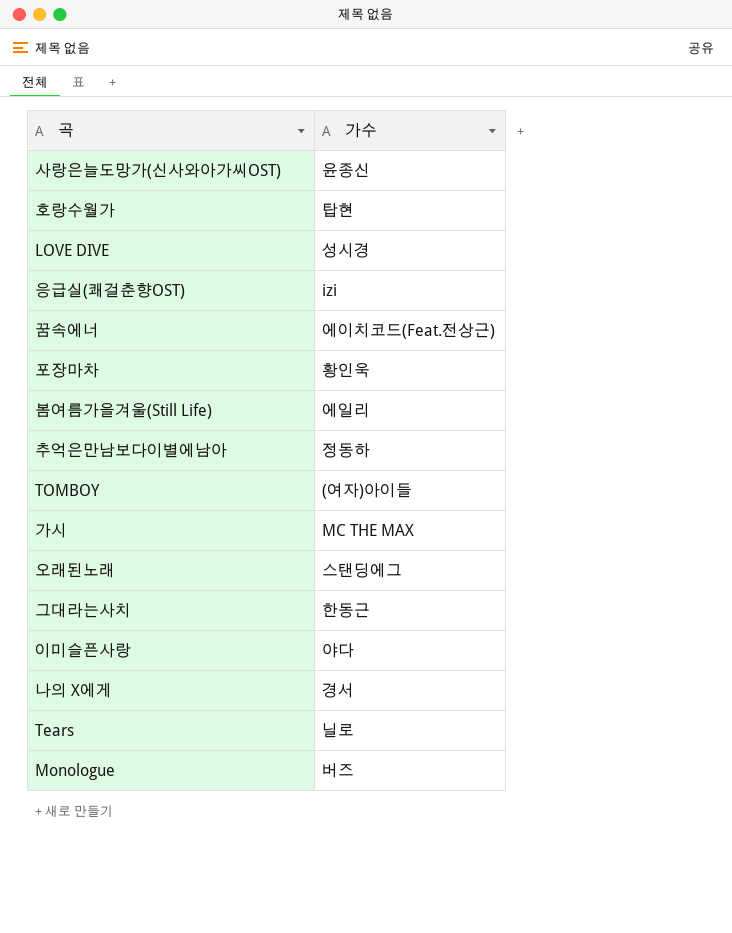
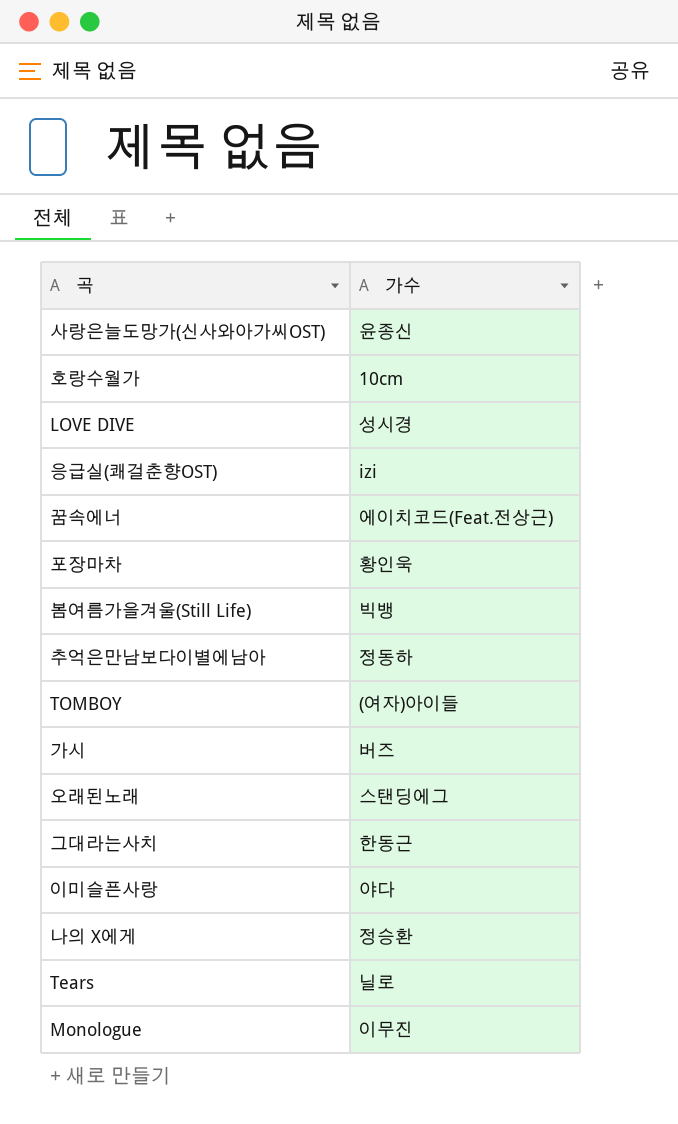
호랑수월가 | 가수: 탑현 -> 10cm
봄여름가을겨울(Still Life) | 가수: 에일리 -> 빅뱅
가시 | 가수: MC THE MAX -> 버즈
나의 X에게 | 가수: 경서 -> 정승환
Monologue | 가수: 버즈 -> 이무진

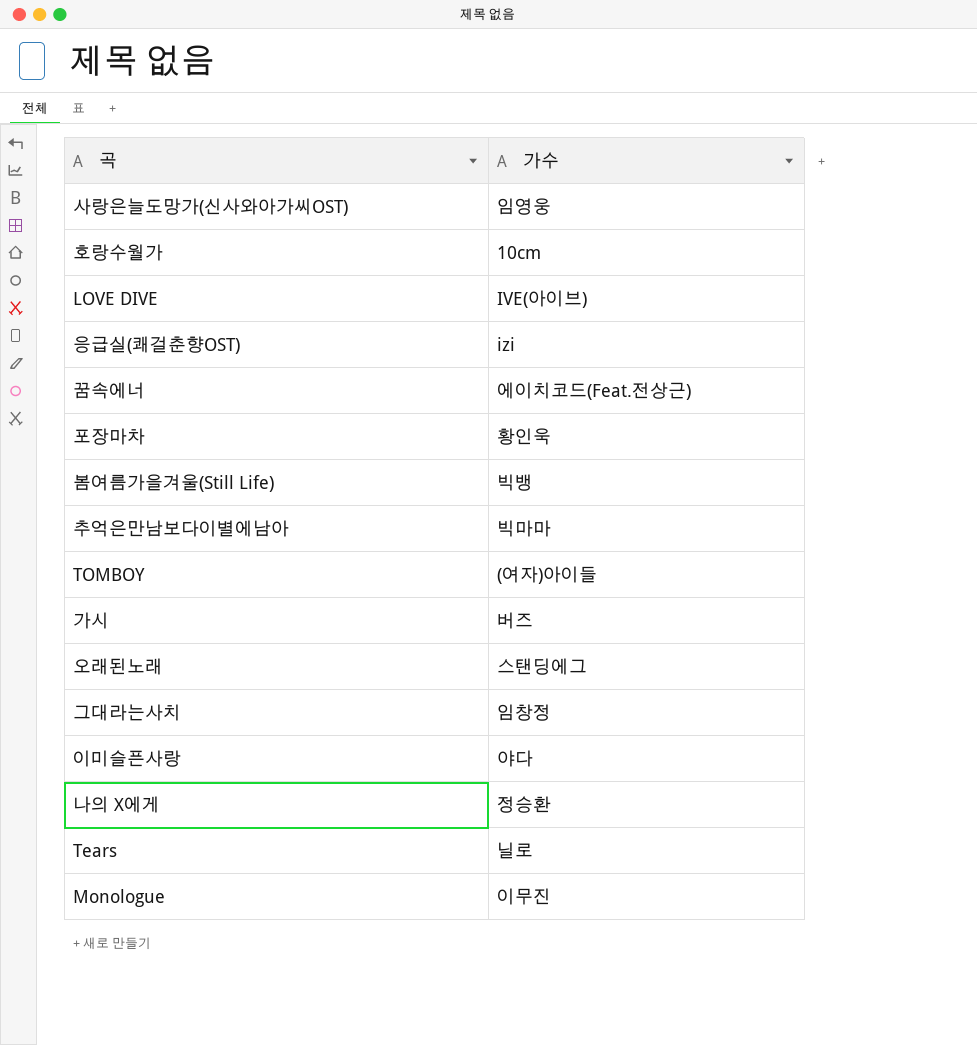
사랑은늘도망가(신사와아가씨OST) | 가수: 윤종신 -> 임영웅
LOVE DIVE | 가수: 성시경 -> IVE(아이브)
추억은만남보다이별에남아 | 가수: 정동하 -> 빅마마
그대라는사치 | 가수: 한동근 -> 임창정

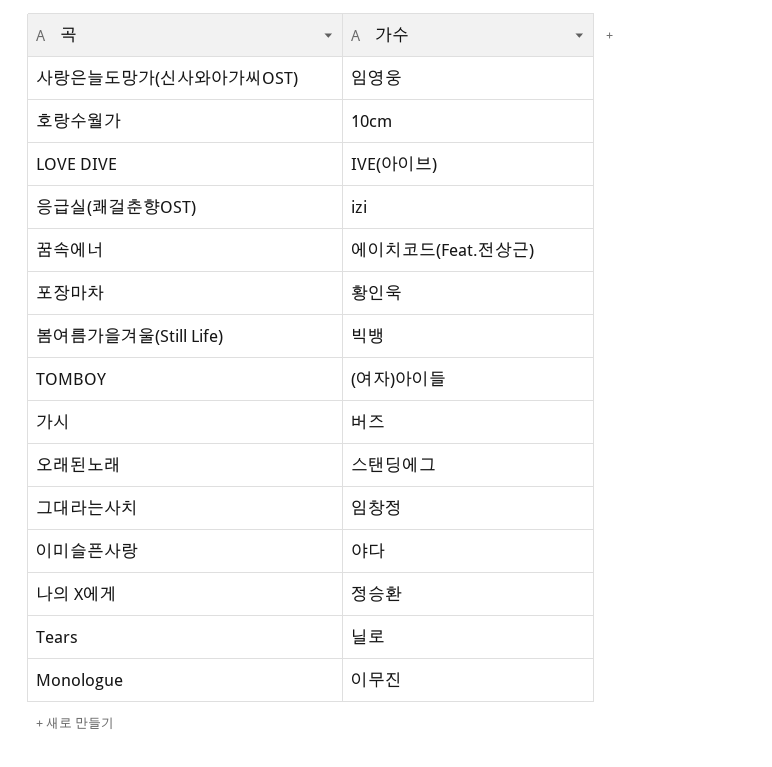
row 추억은만남보다이별에남아: 빅마마 -> none

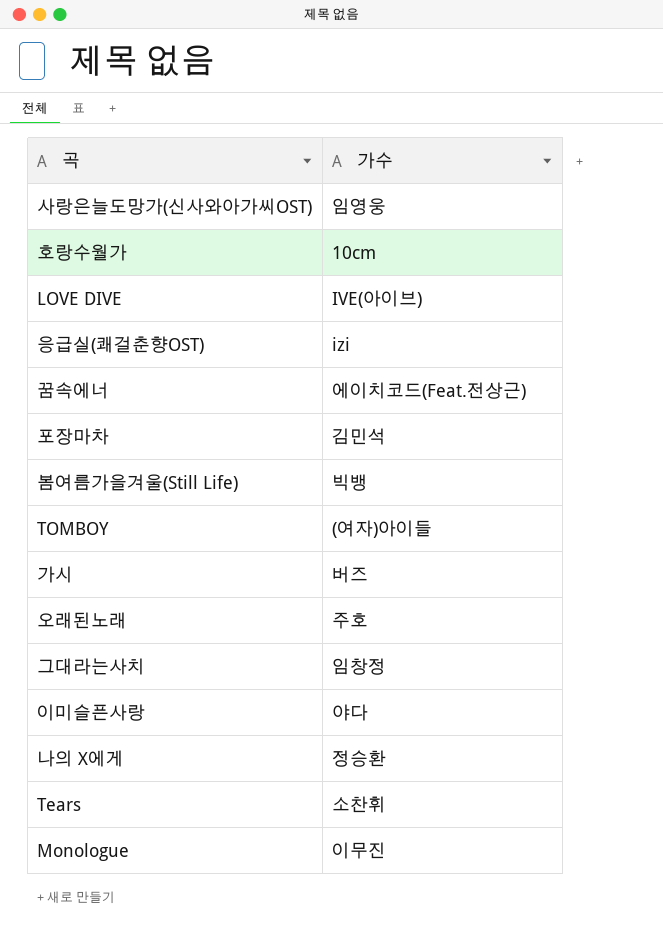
포장마차 | 가수: 황인욱 -> 김민석
오래된노래 | 가수: 스탠딩에그 -> 주호
Tears | 가수: 닐로 -> 소찬휘

